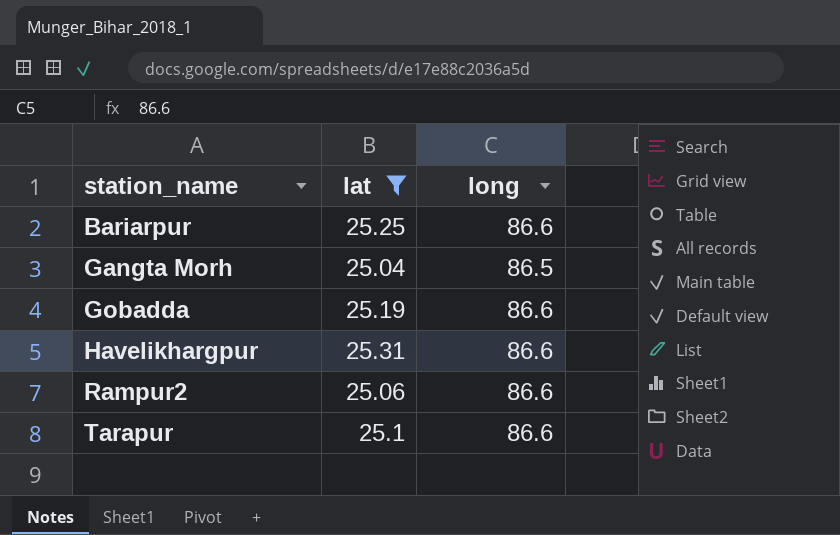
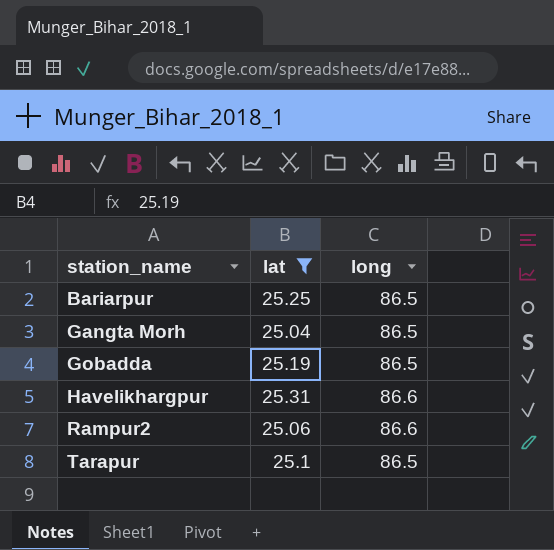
Bariarpur | long: 86.6 -> 86.5
Gobadda | long: 86.6 -> 86.5
Tarapur | long: 86.6 -> 86.5

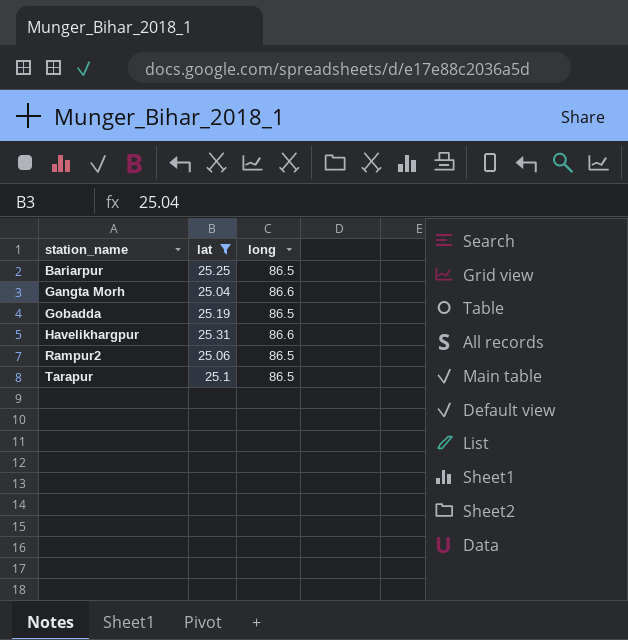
Gangta Morh | long: 86.5 -> 86.6
Rampur2 | long: 86.6 -> 86.5

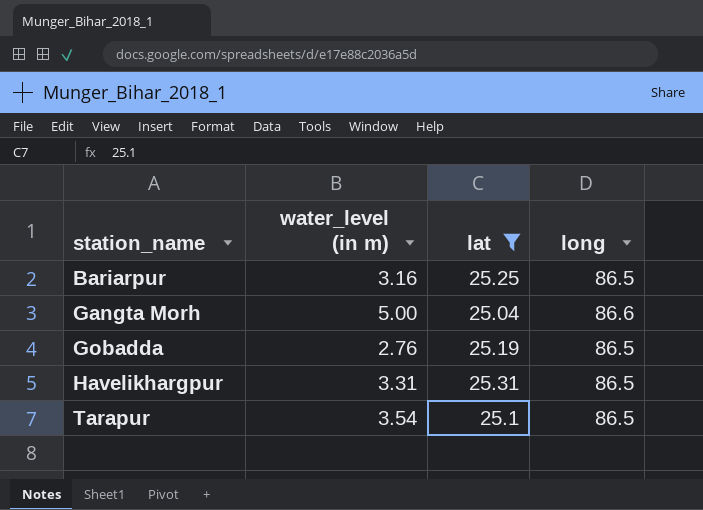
column water_level (in m) | position: none -> 2
row Rampur2: 25.06 | 86.5 -> none
Havelikhargpur | long: 86.6 -> 86.5

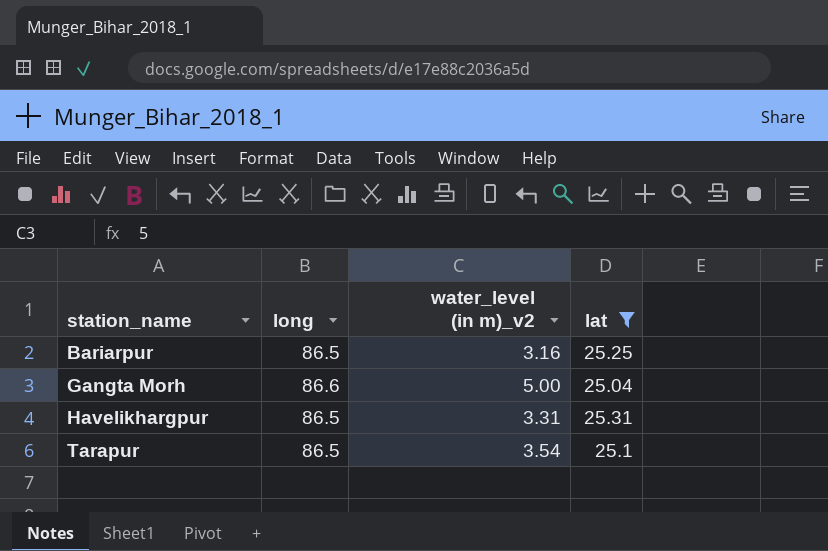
column long | position: 4 -> 2
column name: water_level (in m) -> water_level (in m)_v2
row Gobadda: 2.76 | 25.19 | 86.5 -> none

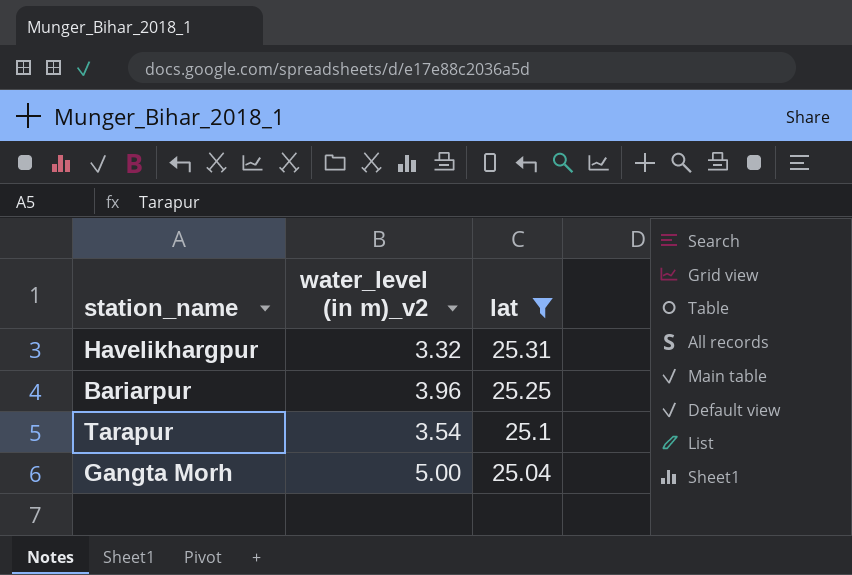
row order: station_name ascending -> lat descending
column long | position: 2 -> none
Havelikhargpur | water_level (in m)_v2: 3.31 -> 3.32
Bariarpur | water_level (in m)_v2: 3.16 -> 3.96

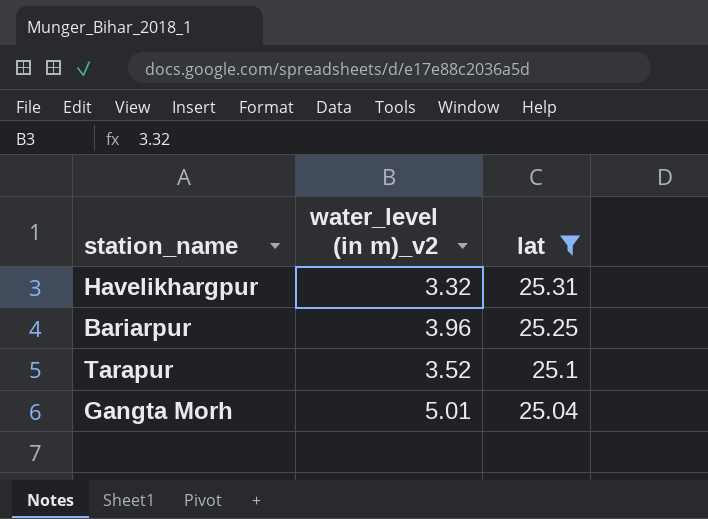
Tarapur | water_level (in m)_v2: 3.54 -> 3.52
Gangta Morh | water_level (in m)_v2: 5.00 -> 5.01

